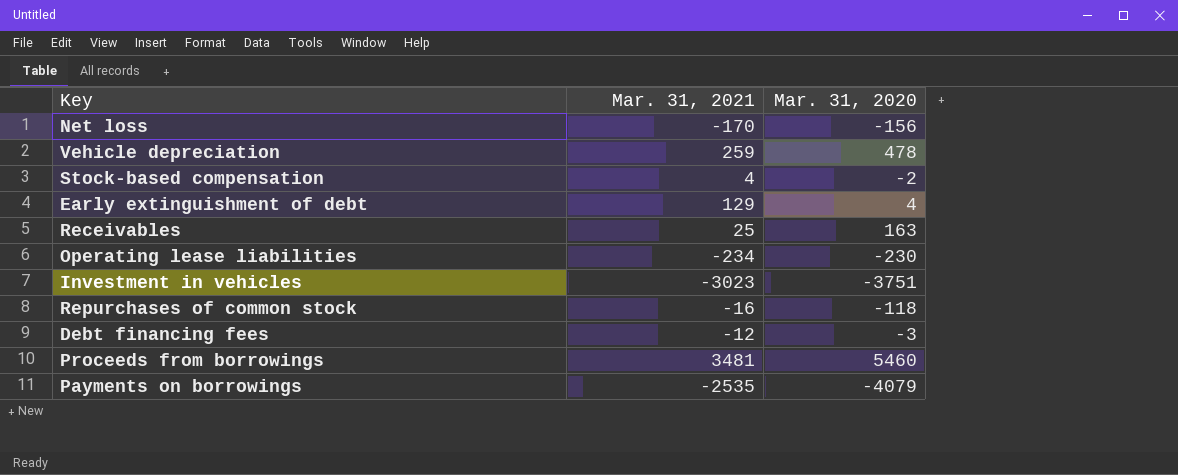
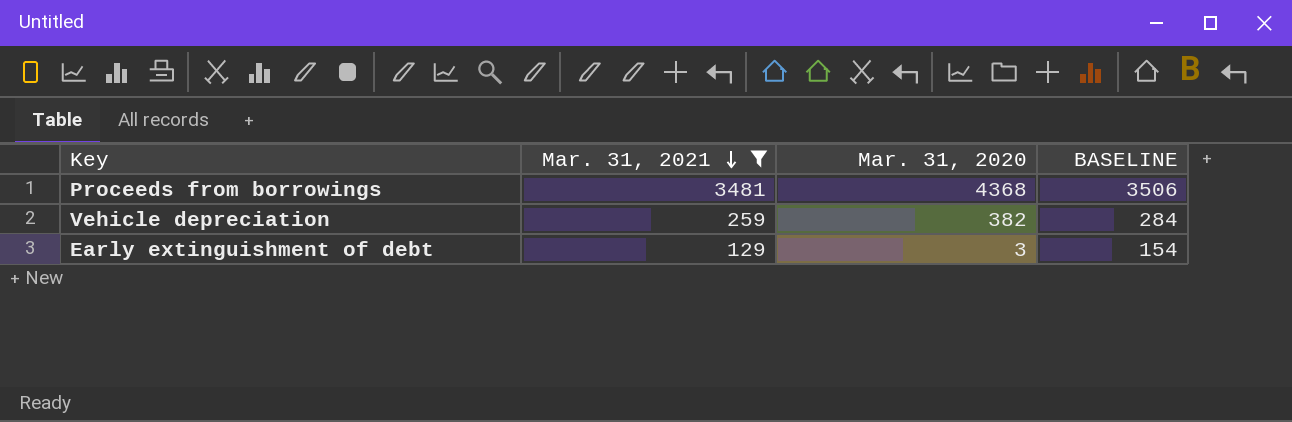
filter: none -> Mar. 31, 2021 >= 129
row order: none -> Mar. 31, 2021 descending
column BASELINE | formula: none -> [Mar. 31, 2021] + 25
Proceeds from borrowings | Mar. 31, 2020: 5460 -> 4368
Vehicle depreciation | Mar. 31, 2020: 478 -> 382
Early extinguishment of debt | Mar. 31, 2020: 4 -> 3

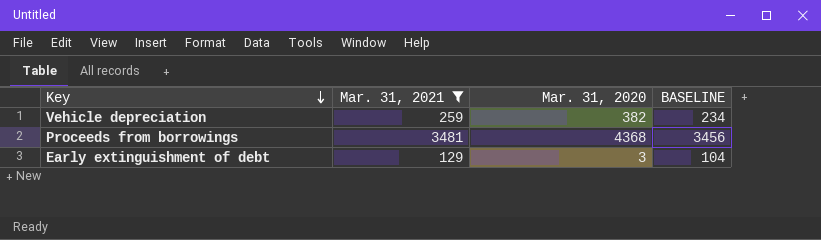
row order: Mar. 31, 2021 descending -> Key descending
column BASELINE | formula: [Mar. 31, 2021] + 25 -> [Mar. 31, 2021] - 25

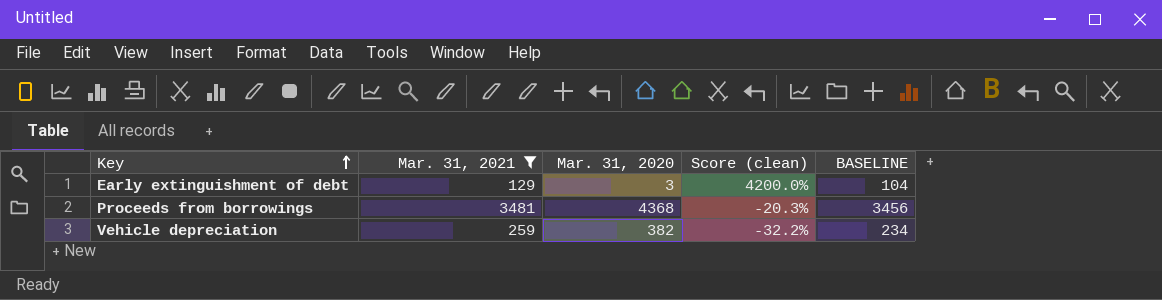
row order: Key descending -> Key ascending
column Score (clean) | formula: none -> ([Mar. 31, 2021] - [Mar. 31, 2020]) / [Mar. 31, 2020]

